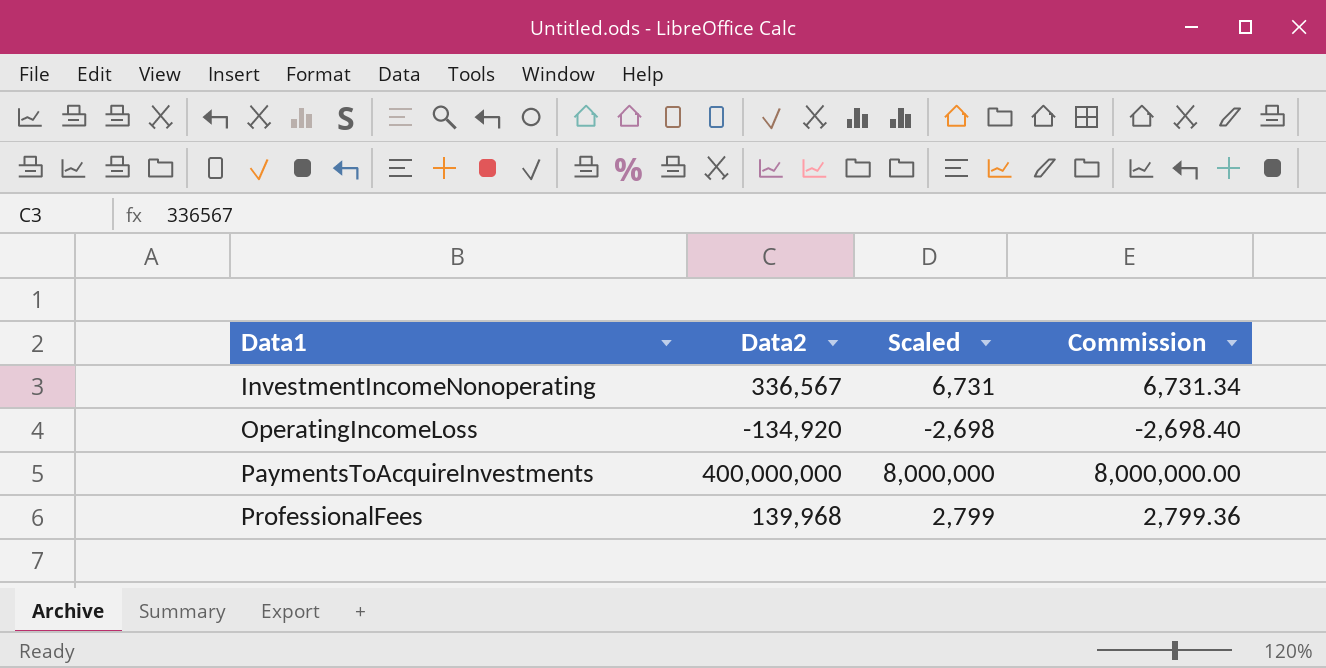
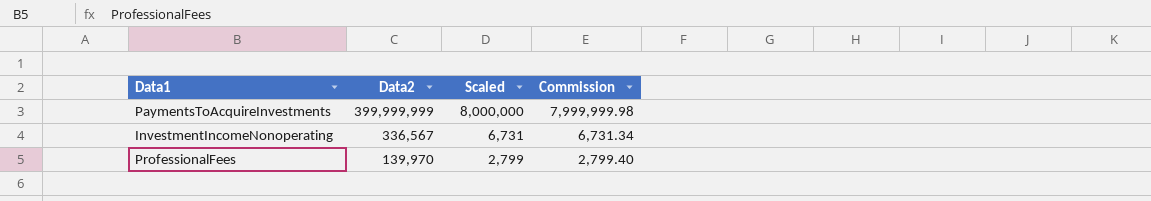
row order: Data1 ascending -> Data2 descending
row OperatingIncomeLoss: -134,920 | -2,698 | -2,698.40 -> none
PaymentsToAcquireInvestments | Data2: 400,000,000 -> 399,999,999
PaymentsToAcquireInvestments | Commission: 8,000,000.00 -> 7,999,999.98
ProfessionalFees | Data2: 139,968 -> 139,970
ProfessionalFees | Commission: 2,799.36 -> 2,799.40

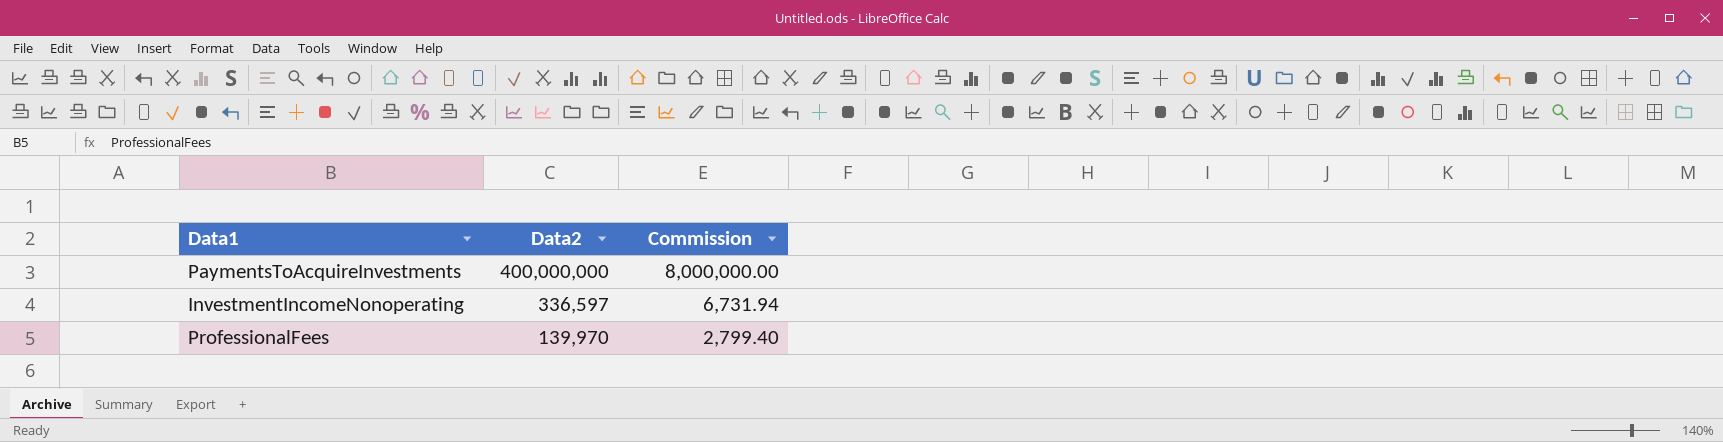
column Scaled | formula: [Data2] * 0.02 -> none
PaymentsToAcquireInvestments | Data2: 399,999,999 -> 400,000,000
PaymentsToAcquireInvestments | Commission: 7,999,999.98 -> 8,000,000.00
InvestmentIncomeNonoperating | Data2: 336,567 -> 336,597
InvestmentIncomeNonoperating | Commission: 6,731.34 -> 6,731.94

